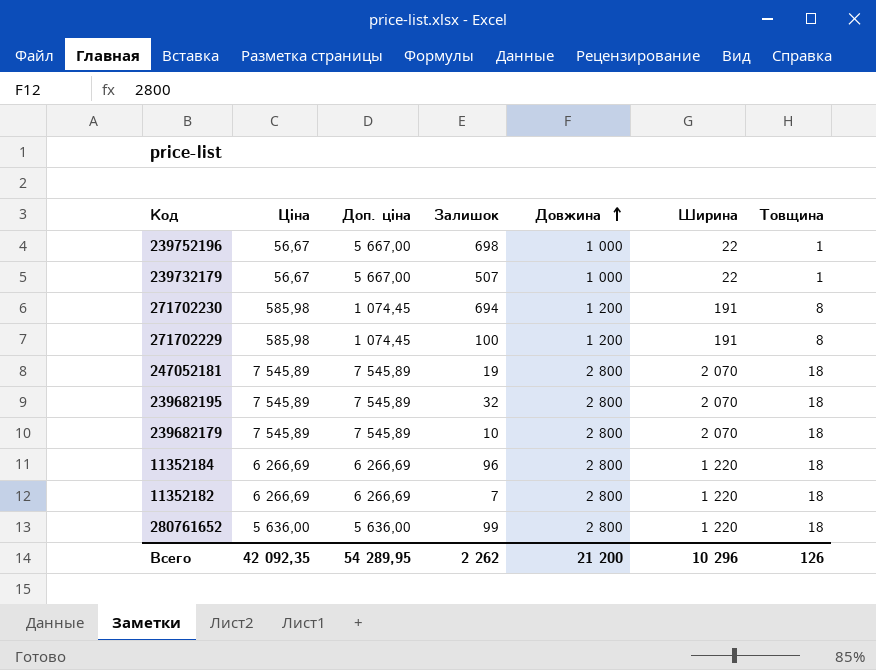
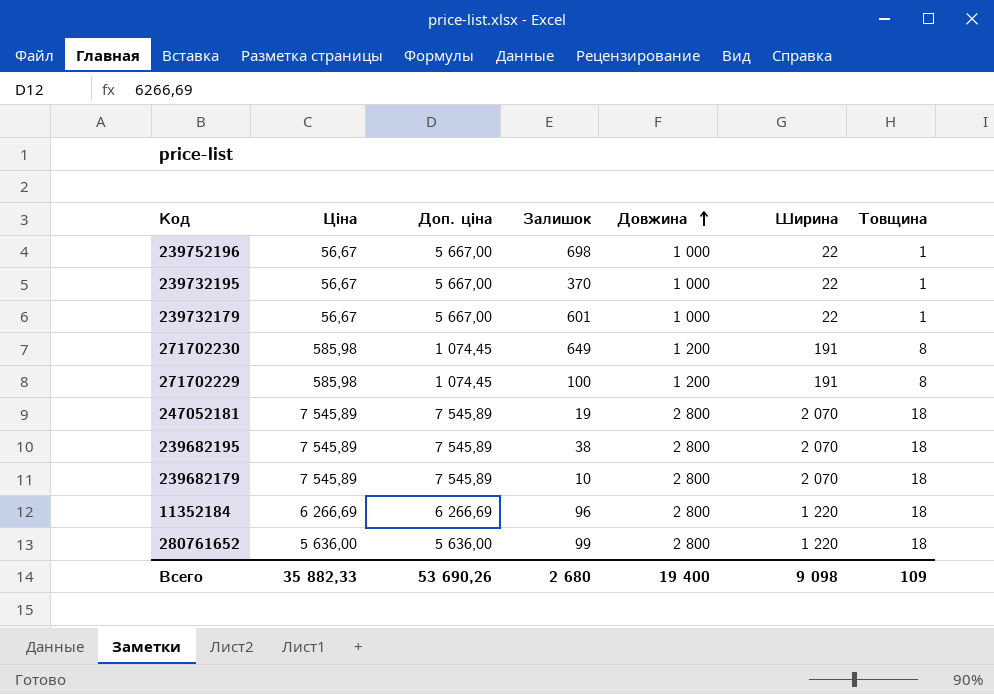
row 11352182: 6 266,69 | 6 266,69 | 7 | 2 800 | 1 220 | 18 -> none
row 239732195: none -> 56,67 | 5 667,00 | 370 | 1 000 | 22 | 1
239732179 | Залишок: 507 -> 601
271702230 | Залишок: 694 -> 649
239682195 | Залишок: 32 -> 38
Всего | Ціна: 42 092,35 -> 35 882,33
Всего | Доп. ціна: 54 289,95 -> 53 690,26
Всего | Залишок: 2 262 -> 2 680
Всего | Довжина: 21 200 -> 19 400
Всего | Ширина: 10 296 -> 9 098
Всего | Товщина: 126 -> 109

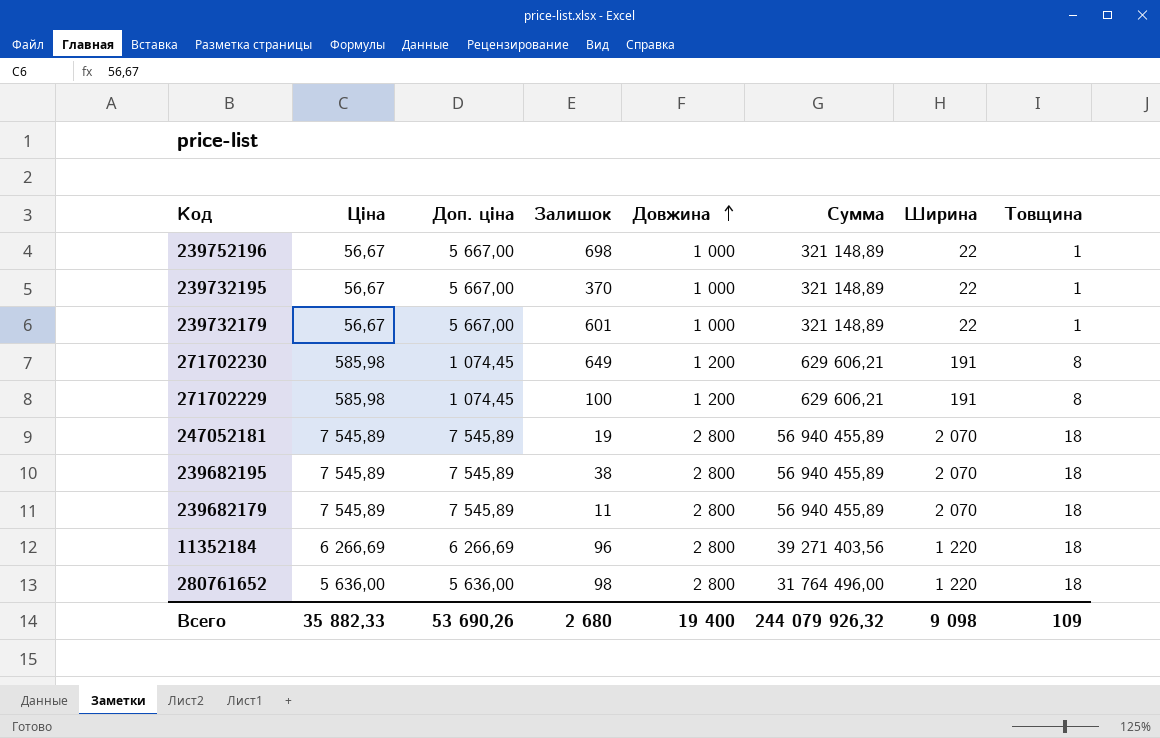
column Сумма | formula: none -> [Ціна] * [Доп. ціна]
239682179 | Залишок: 10 -> 11
280761652 | Залишок: 99 -> 98

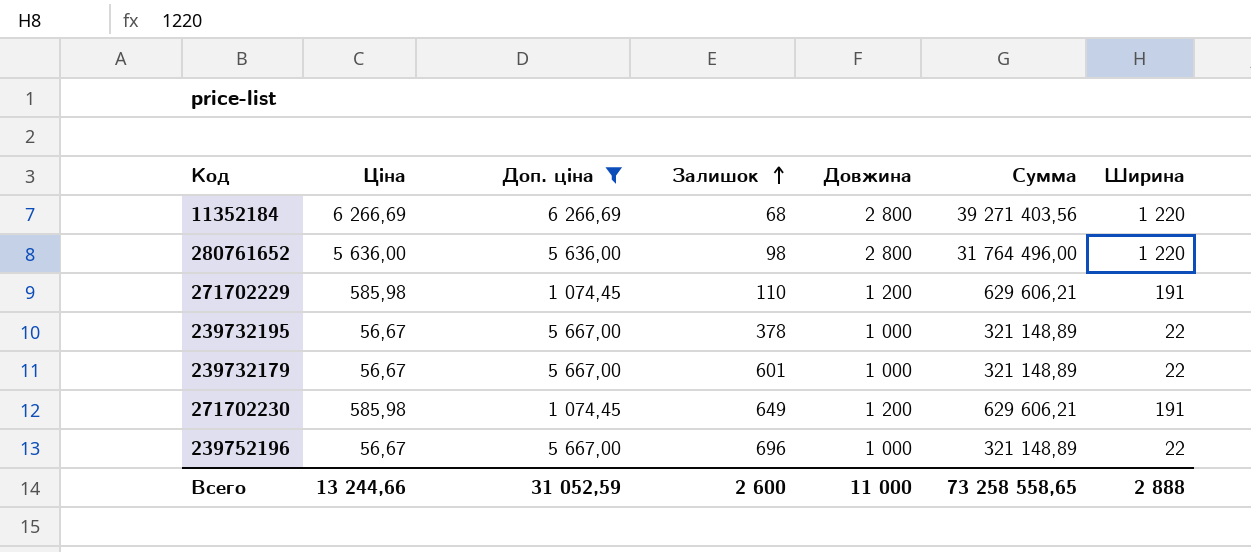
filter: none -> Доп. ціна != 7 545,89
row order: Довжина ascending -> Залишок ascending
column Товщина | position: 8 -> none
11352184 | Залишок: 96 -> 68
271702229 | Залишок: 100 -> 110
239732195 | Залишок: 370 -> 378
239752196 | Залишок: 698 -> 696
Всего | Ціна: 35 882,33 -> 13 244,66
Всего | Доп. ціна: 53 690,26 -> 31 052,59
Всего | Залишок: 2 680 -> 2 600
Всего | Довжина: 19 400 -> 11 000
Всего | Сумма: 244 079 926,32 -> 73 258 558,65
Всего | Ширина: 9 098 -> 2 888

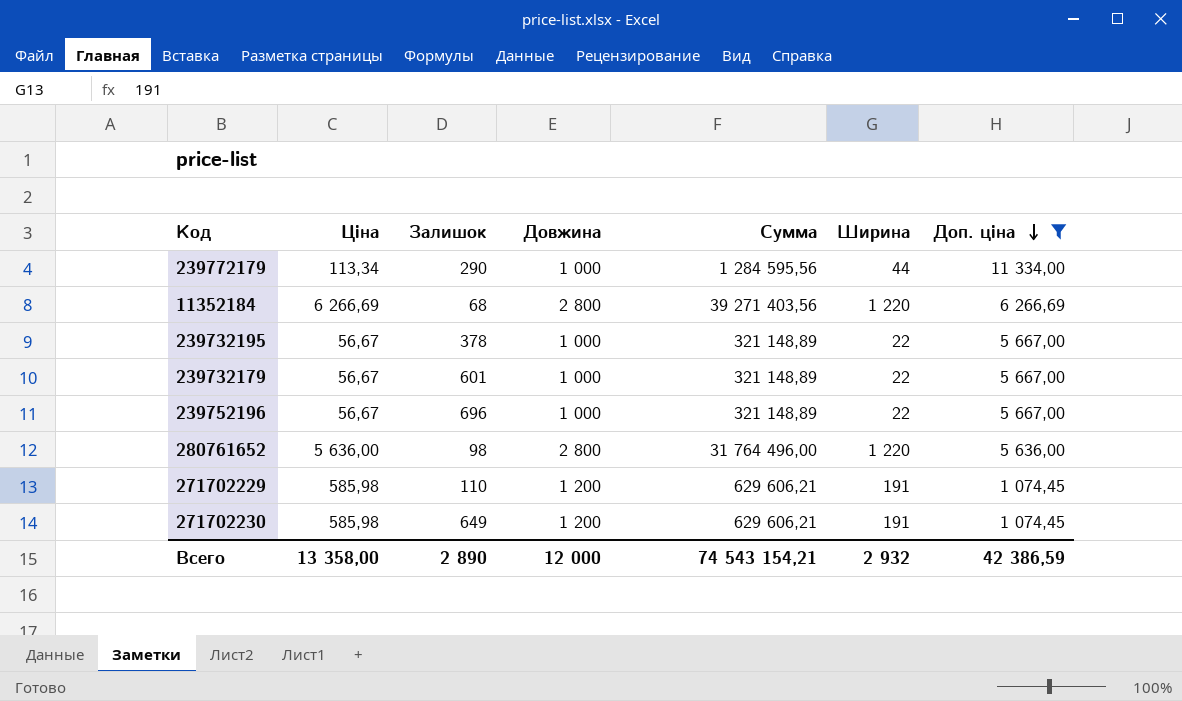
row order: Залишок ascending -> Доп. ціна descending
column Доп. ціна | position: 3 -> 7
row 239772179: none -> 113,34 | 290 | 1 000 | 1 284 595,56 | 44 | 11 334,00
Всего | Ціна: 13 244,66 -> 13 358,00
Всего | Залишок: 2 600 -> 2 890
Всего | Довжина: 11 000 -> 12 000
Всего | Сумма: 73 258 558,65 -> 74 543 154,21
Всего | Ширина: 2 888 -> 2 932
Всего | Доп. ціна: 31 052,59 -> 42 386,59

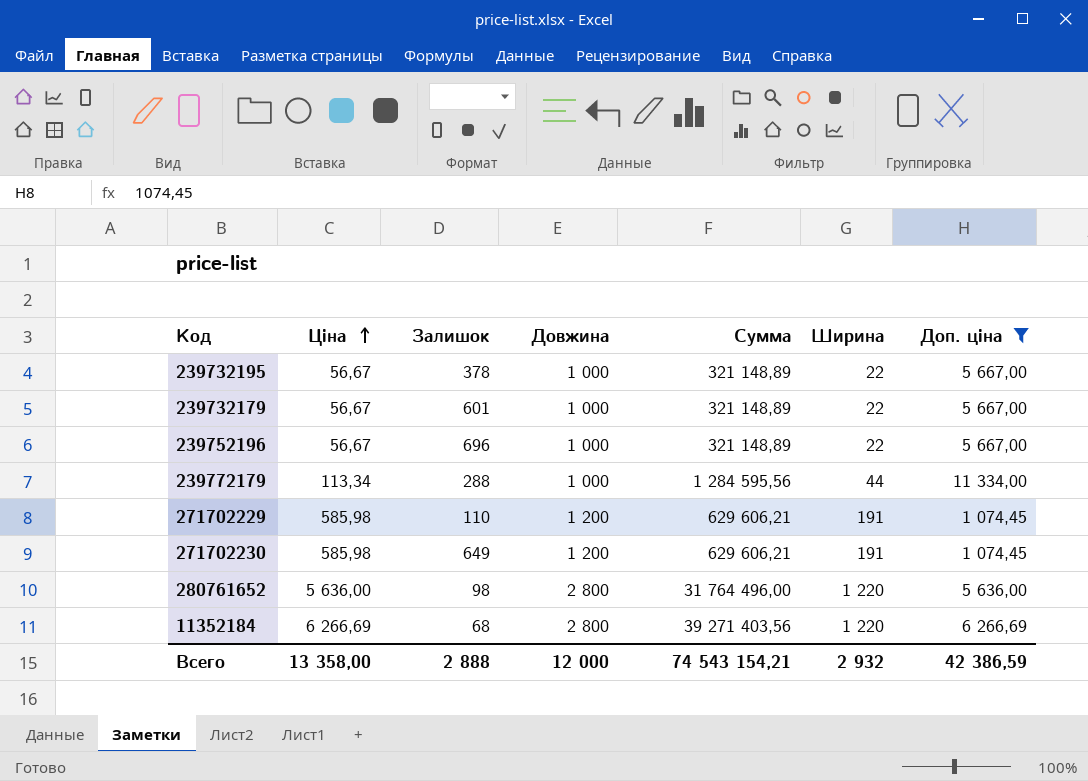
row order: Доп. ціна descending -> Ціна ascending
239772179 | Залишок: 290 -> 288
Всего | Залишок: 2 890 -> 2 888

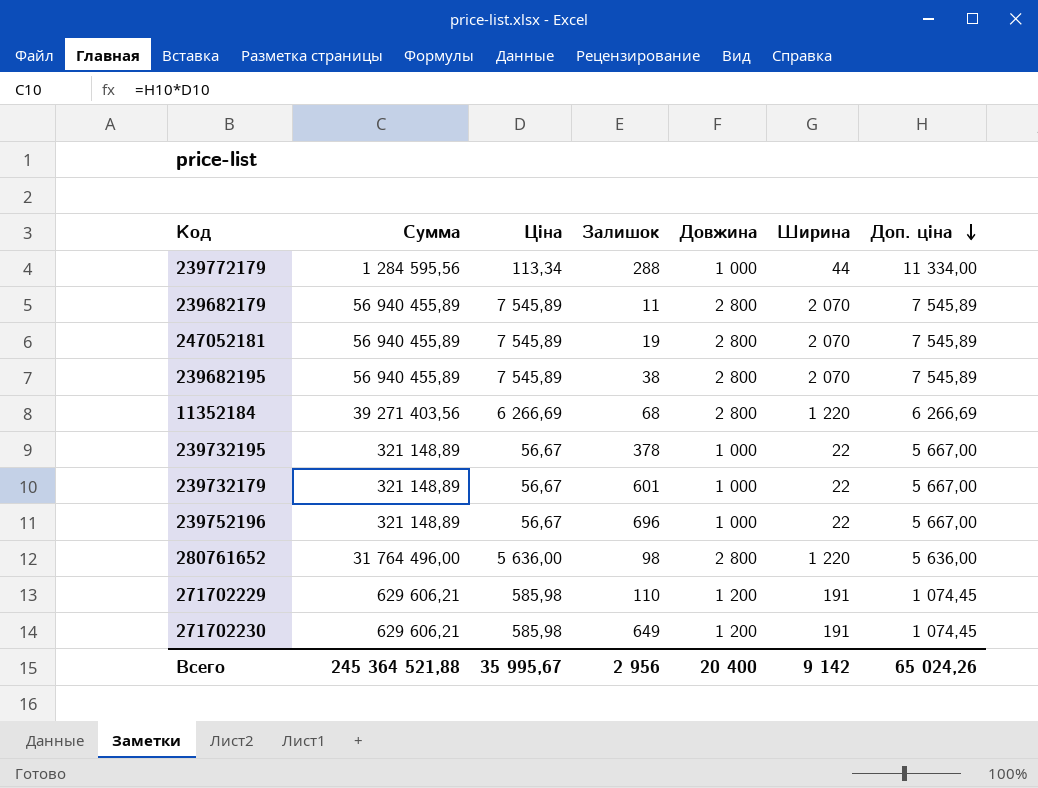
filter: Доп. ціна != 7 545,89 -> none
row order: Ціна ascending -> Доп. ціна descending
column Сумма | position: 5 -> 2
Всего | Сумма: 74 543 154,21 -> 245 364 521,88
Всего | Ціна: 13 358,00 -> 35 995,67
Всего | Залишок: 2 888 -> 2 956
Всего | Довжина: 12 000 -> 20 400
Всего | Ширина: 2 932 -> 9 142
Всего | Доп. ціна: 42 386,59 -> 65 024,26

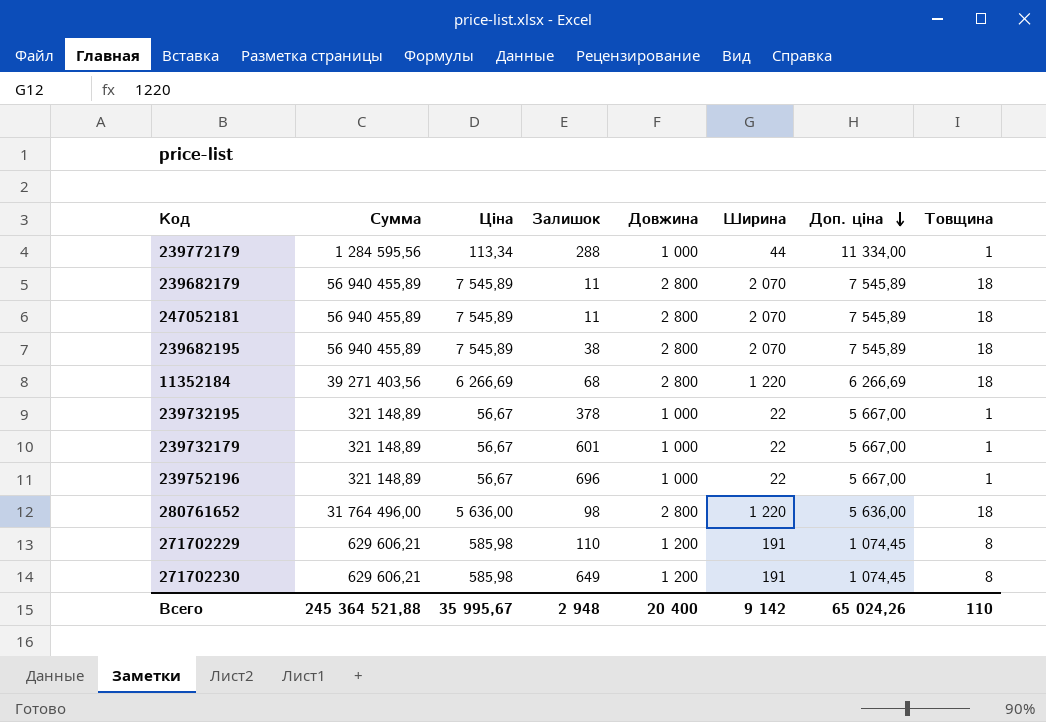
column Товщина | position: none -> 8
247052181 | Залишок: 19 -> 11
Всего | Залишок: 2 956 -> 2 948

